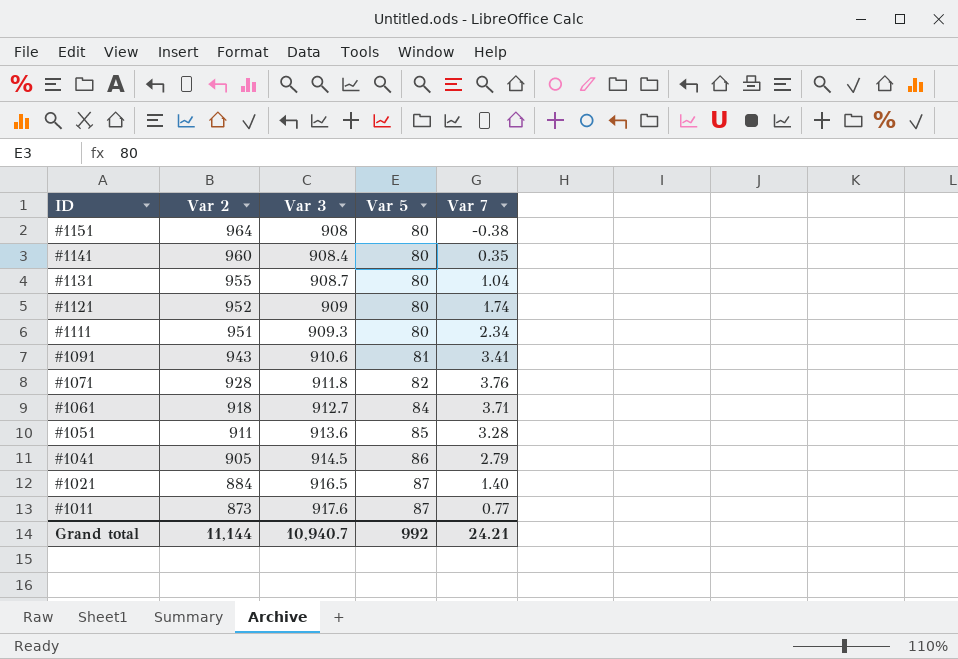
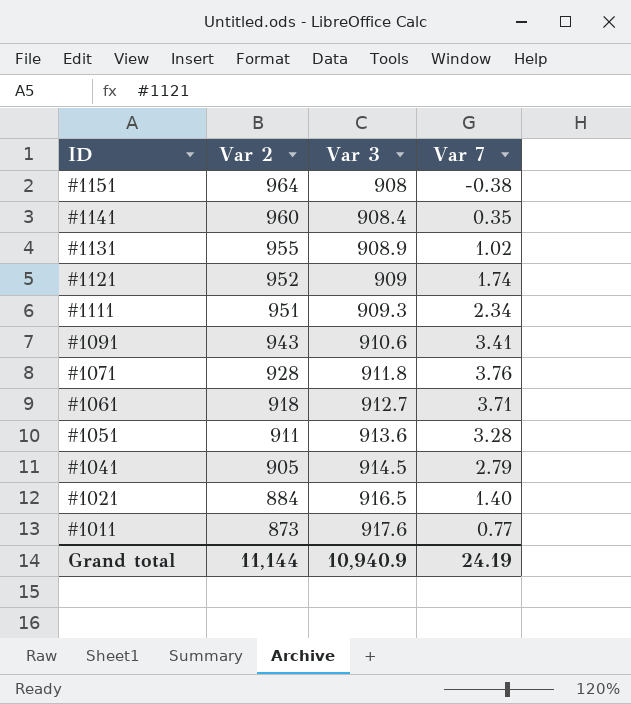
column Var 5 | position: 4 -> none
#1131 | Var 3: 908.7 -> 908.9
#1131 | Var 7: 1.04 -> 1.02
Grand total | Var 3: 10,940.7 -> 10,940.9
Grand total | Var 7: 24.21 -> 24.19

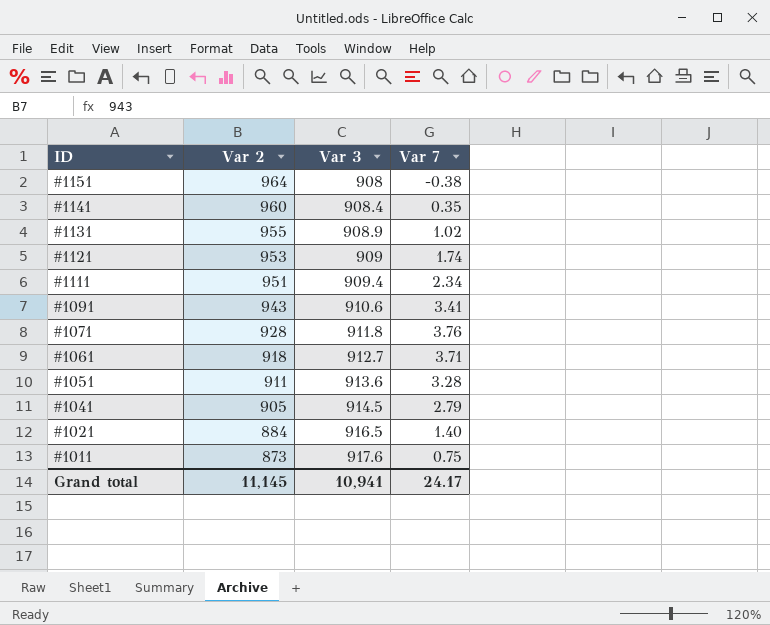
#1121 | Var 2: 952 -> 953
#1111 | Var 3: 909.3 -> 909.4
#1011 | Var 7: 0.77 -> 0.75
Grand total | Var 2: 11,144 -> 11,145
Grand total | Var 3: 10,940.9 -> 10,941
Grand total | Var 7: 24.19 -> 24.17

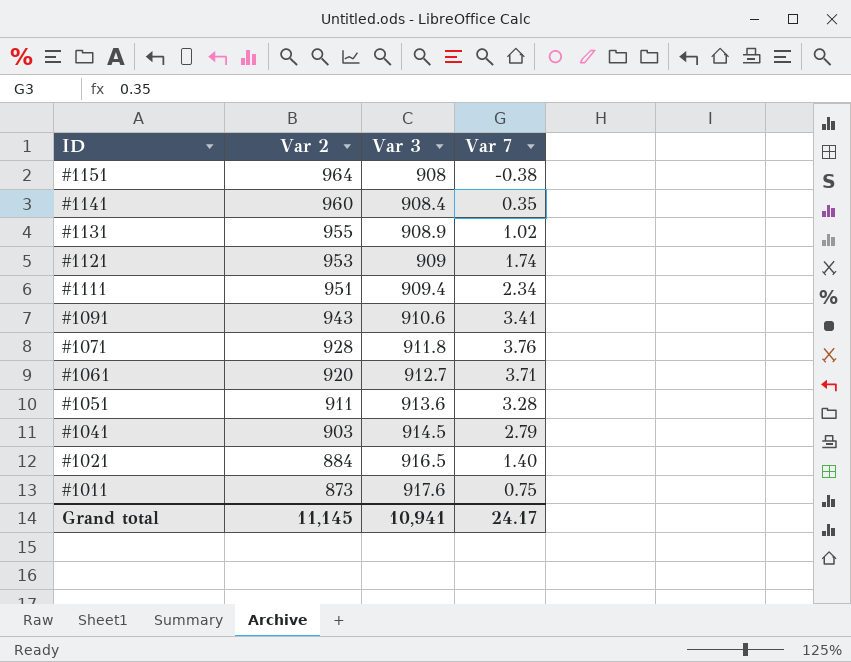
#1061 | Var 2: 918 -> 920
#1041 | Var 2: 905 -> 903

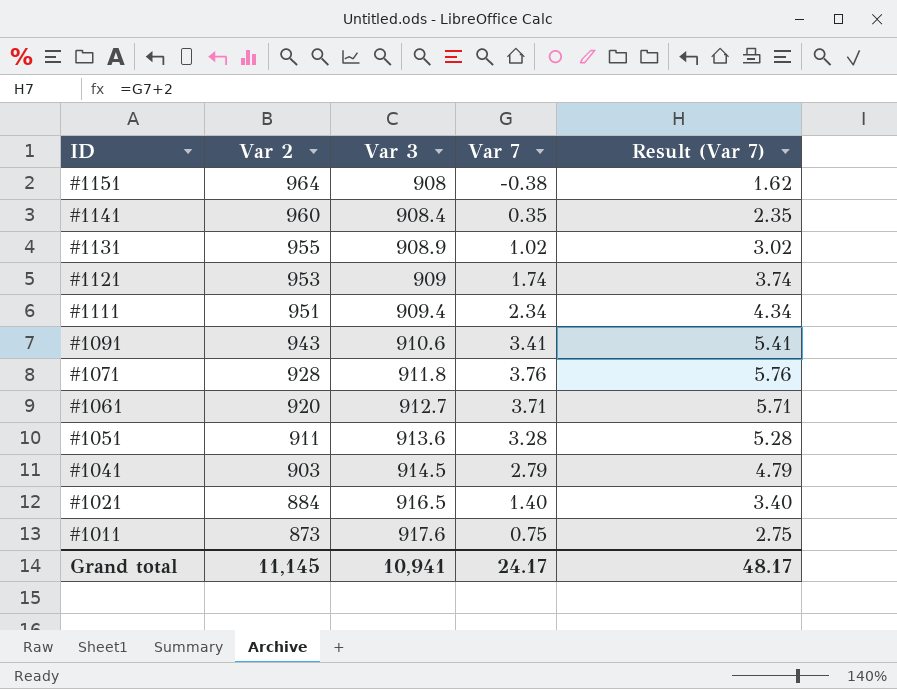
column Result (Var 7) | formula: none -> [Var 7] + 2

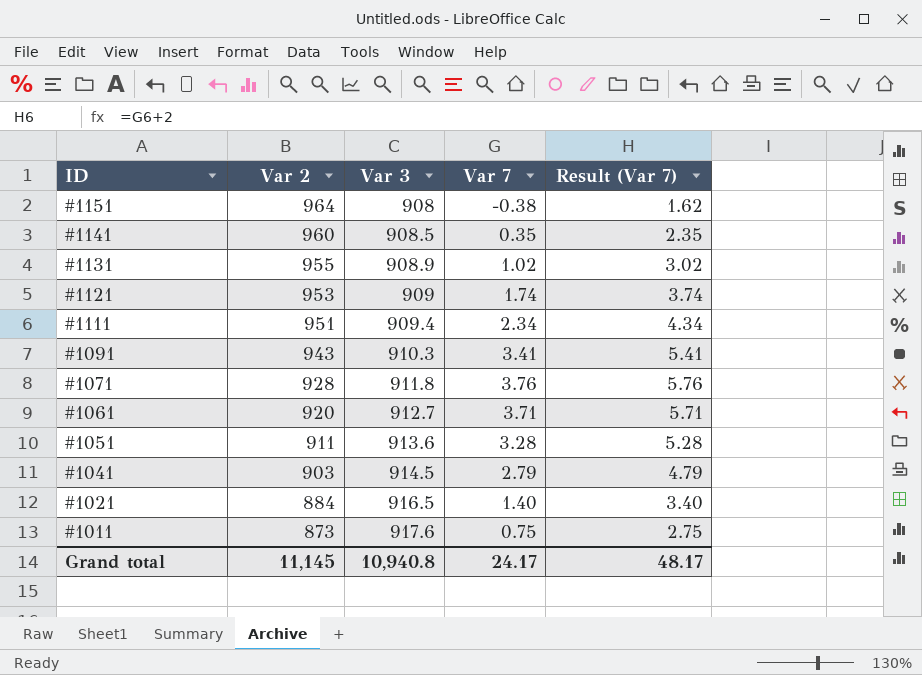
#1141 | Var 3: 908.4 -> 908.5
#1091 | Var 3: 910.6 -> 910.3
Grand total | Var 3: 10,941 -> 10,940.8

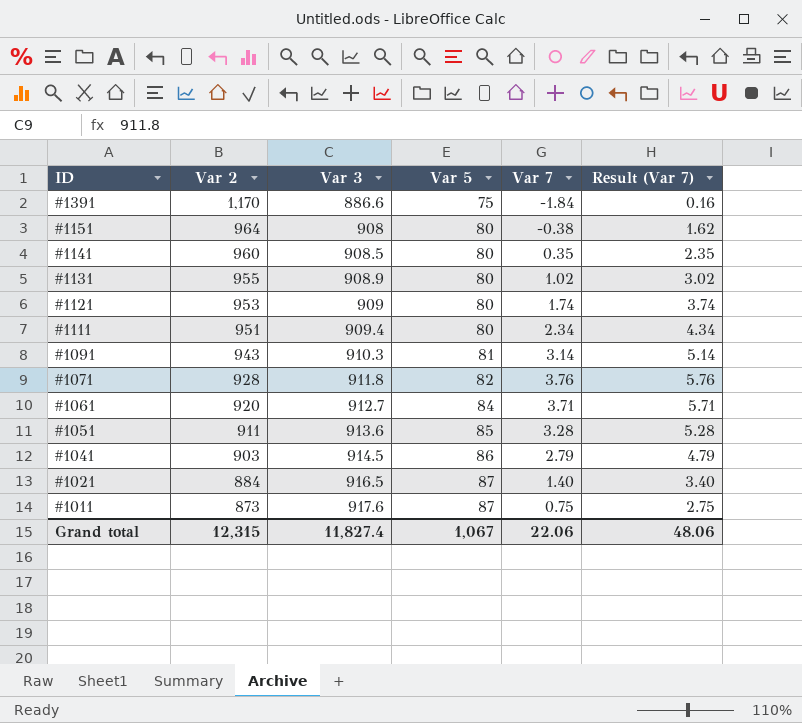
column Var 5 | position: none -> 4
row #1391: none -> 1,170 | 886.6 | 75 | -1.84 | 0.16
#1091 | Var 7: 3.41 -> 3.14
#1091 | Result (Var 7): 5.41 -> 5.14
Grand total | Var 2: 11,145 -> 12,315
Grand total | Var 3: 10,940.8 -> 11,827.4
Grand total | Var 7: 24.17 -> 22.06
Grand total | Result (Var 7): 48.17 -> 48.06

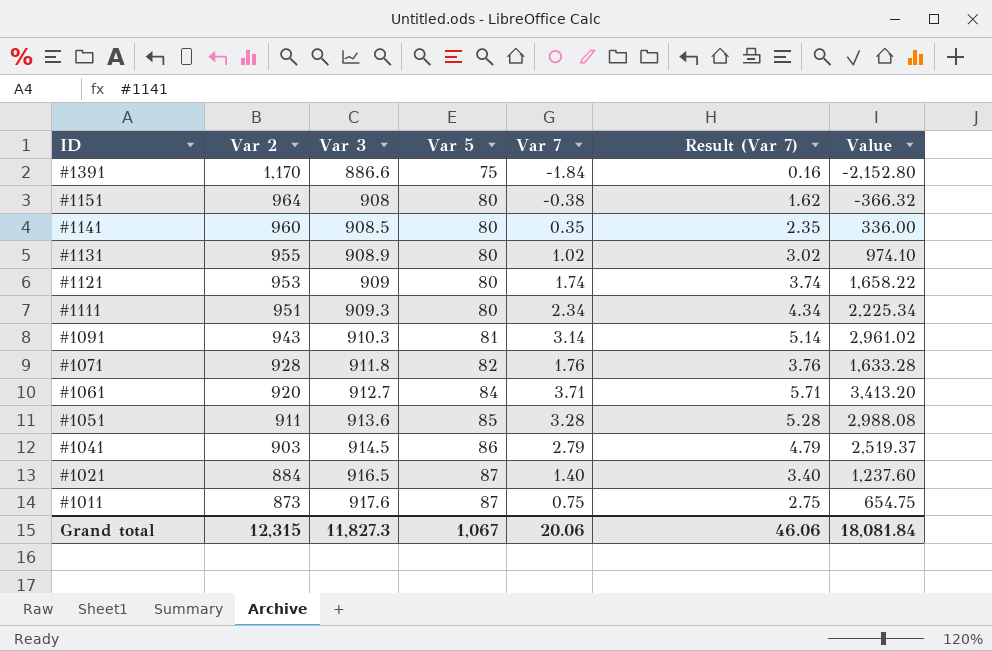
column Value | formula: none -> [Var 2] * [Var 7]
#1111 | Var 3: 909.4 -> 909.3
#1071 | Var 7: 3.76 -> 1.76
#1071 | Result (Var 7): 5.76 -> 3.76
Grand total | Var 3: 11,827.4 -> 11,827.3
Grand total | Var 7: 22.06 -> 20.06
Grand total | Result (Var 7): 48.06 -> 46.06

